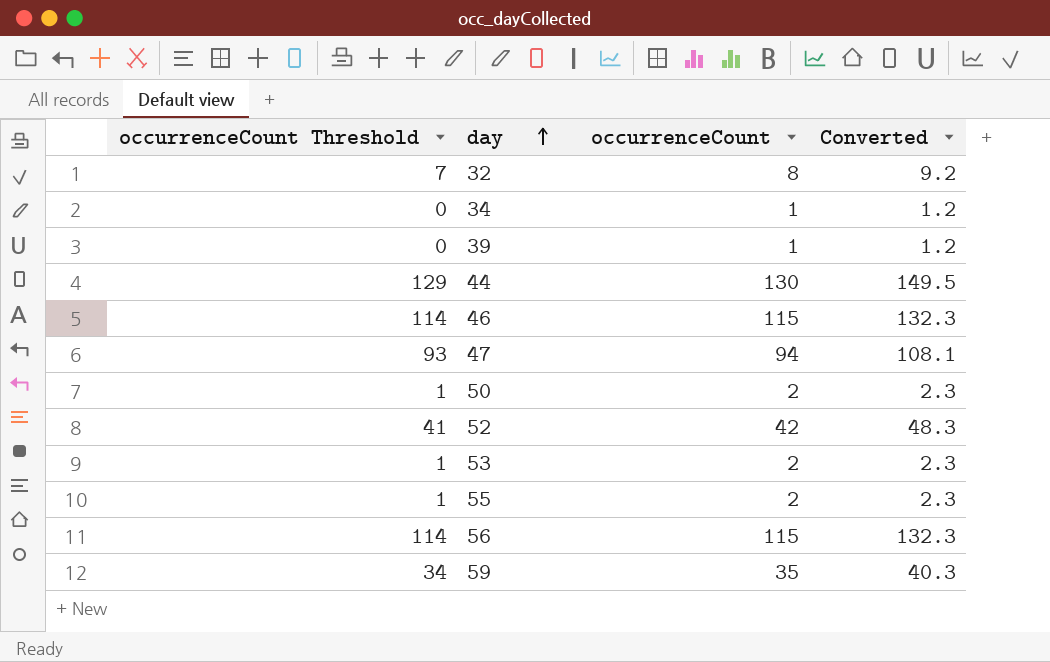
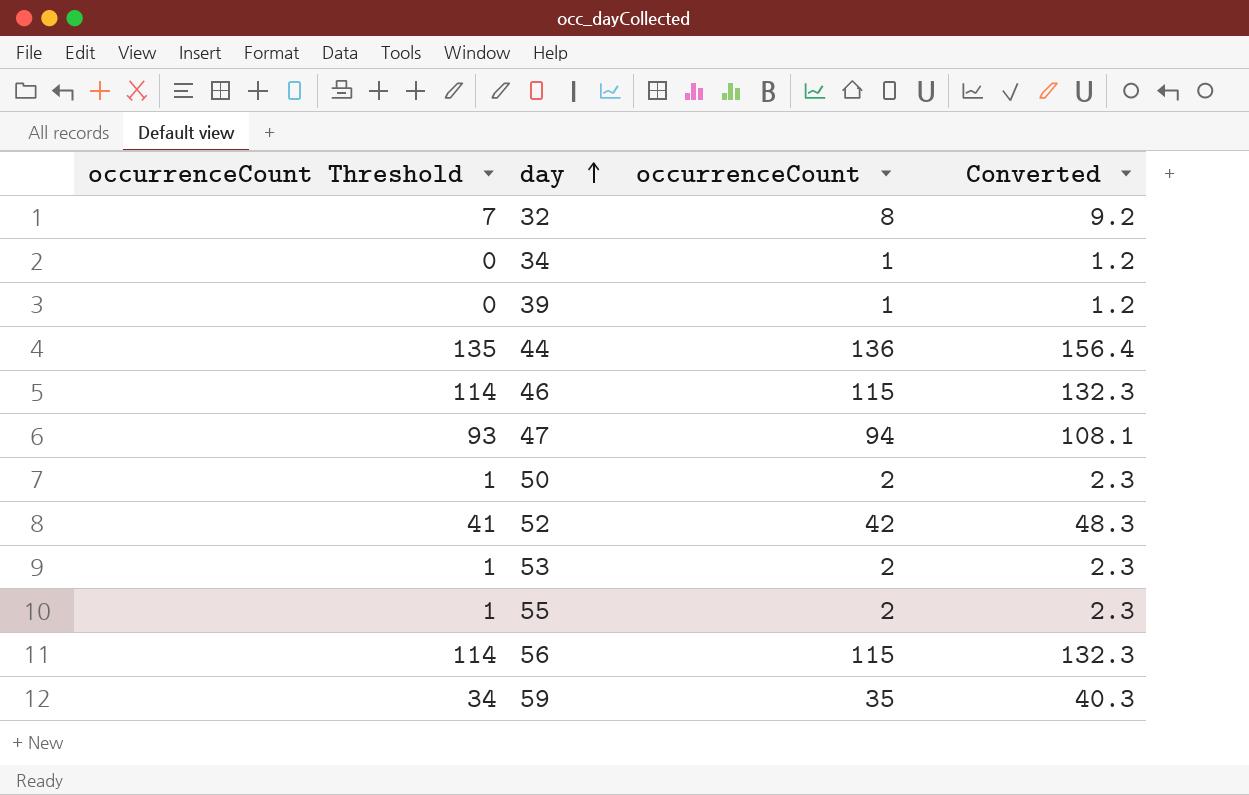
44 | occurrenceCount Threshold: 129 -> 135
44 | occurrenceCount: 130 -> 136
44 | Converted: 149.5 -> 156.4

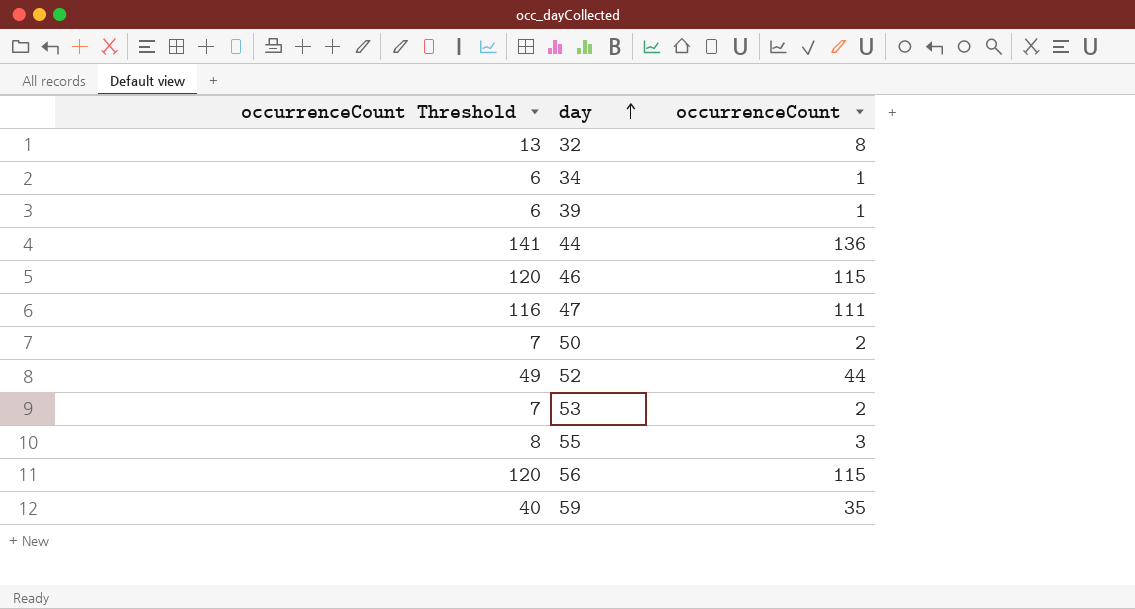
column Converted | formula: [occurrenceCount] * 1.15 -> none
column occurrenceCount Threshold | formula: [occurrenceCount] - 1 -> [occurrenceCount] + 5
47 | occurrenceCount: 94 -> 111
52 | occurrenceCount: 42 -> 44
55 | occurrenceCount: 2 -> 3

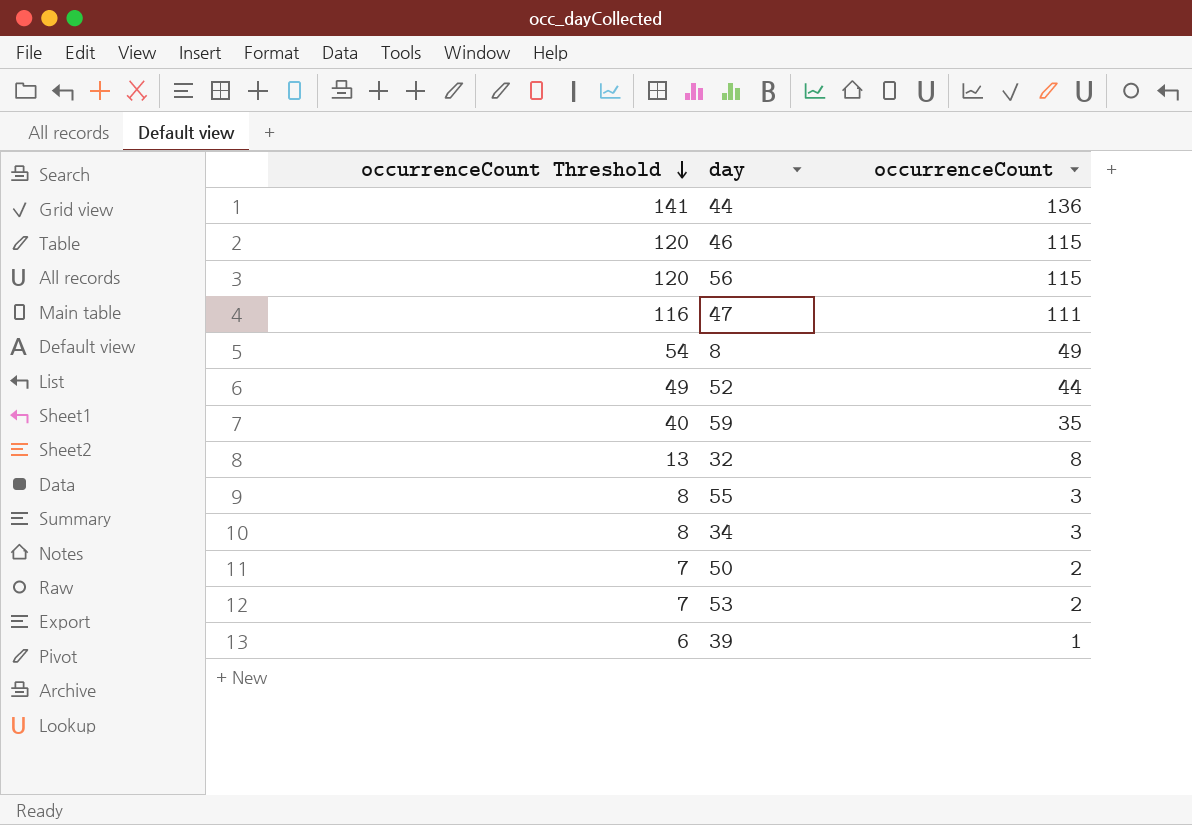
row order: day ascending -> occurrenceCount Threshold descending
row 8: none -> 54 | 49
34 | occurrenceCount Threshold: 6 -> 8
34 | occurrenceCount: 1 -> 3

